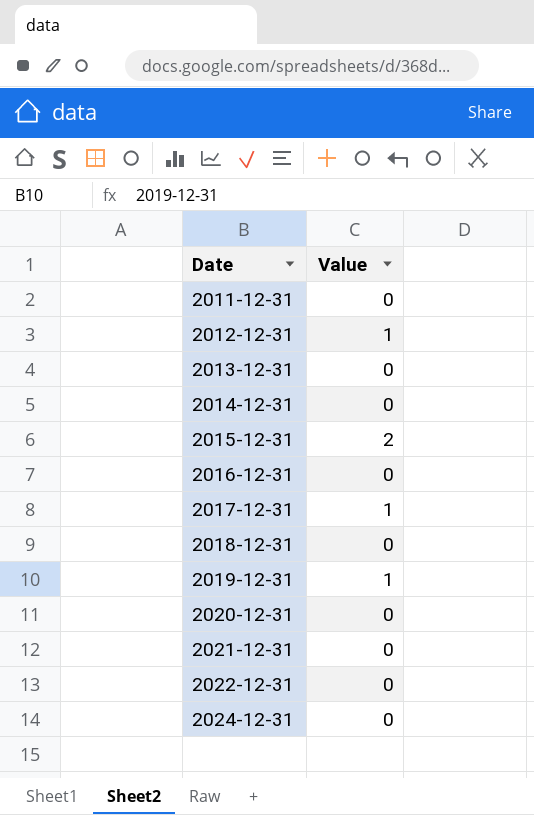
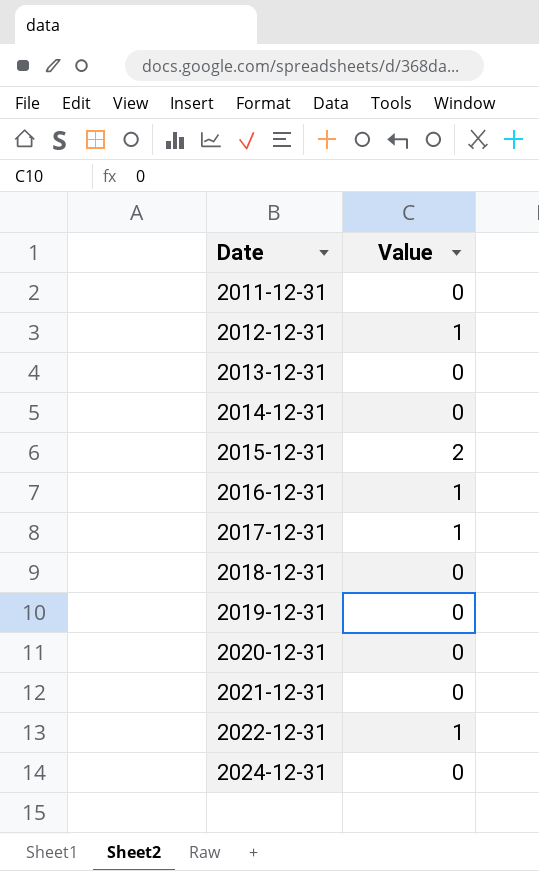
2016-12-31 | Value: 0 -> 1
2019-12-31 | Value: 1 -> 0
2022-12-31 | Value: 0 -> 1

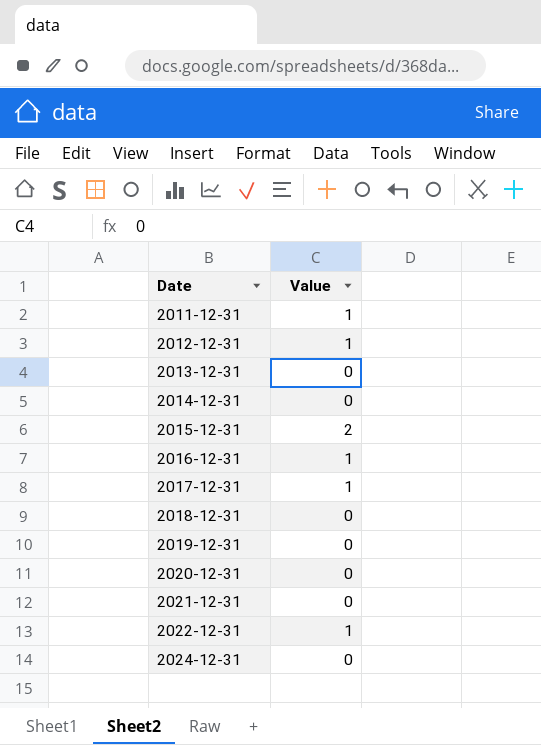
2011-12-31 | Value: 0 -> 1

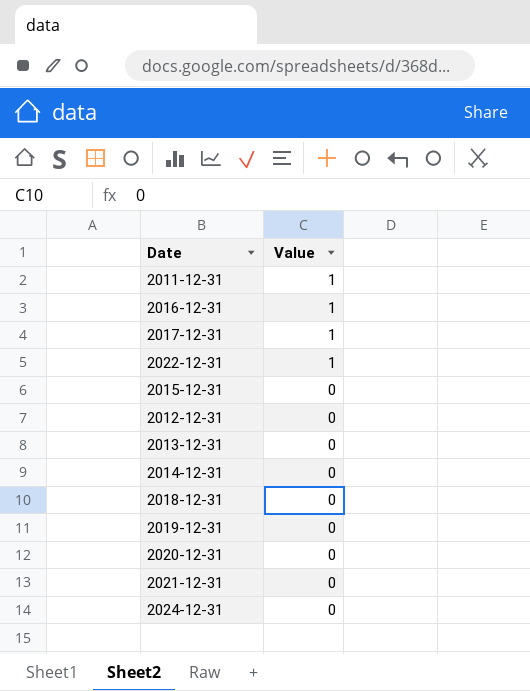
row order: Date ascending -> Value descending
2015-12-31 | Value: 2 -> 0
2012-12-31 | Value: 1 -> 0

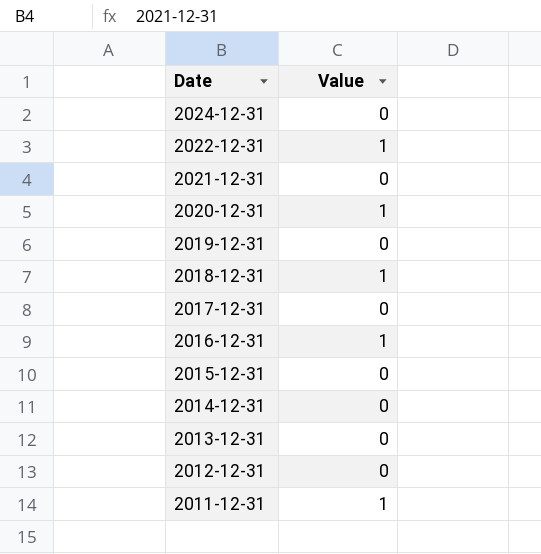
row order: Value descending -> Date descending
2020-12-31 | Value: 0 -> 1
2018-12-31 | Value: 0 -> 1
2017-12-31 | Value: 1 -> 0

